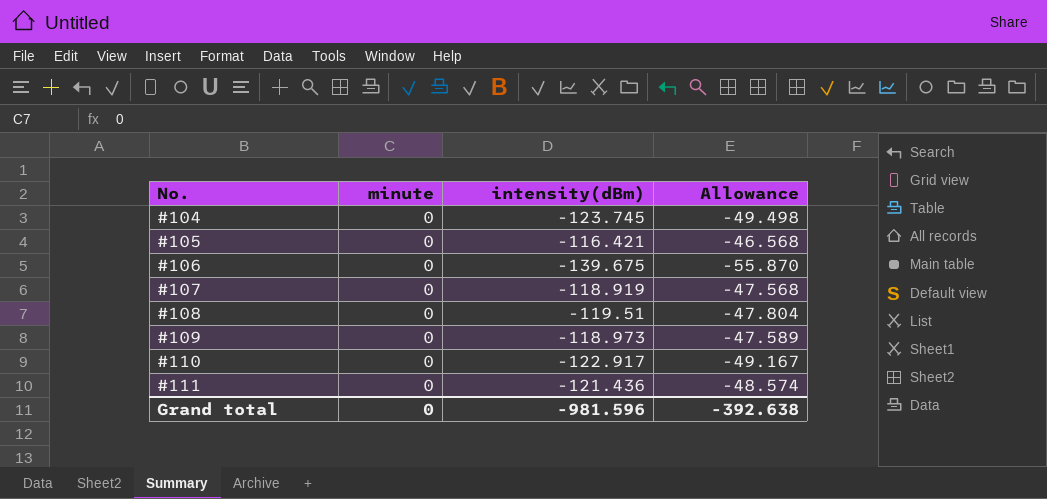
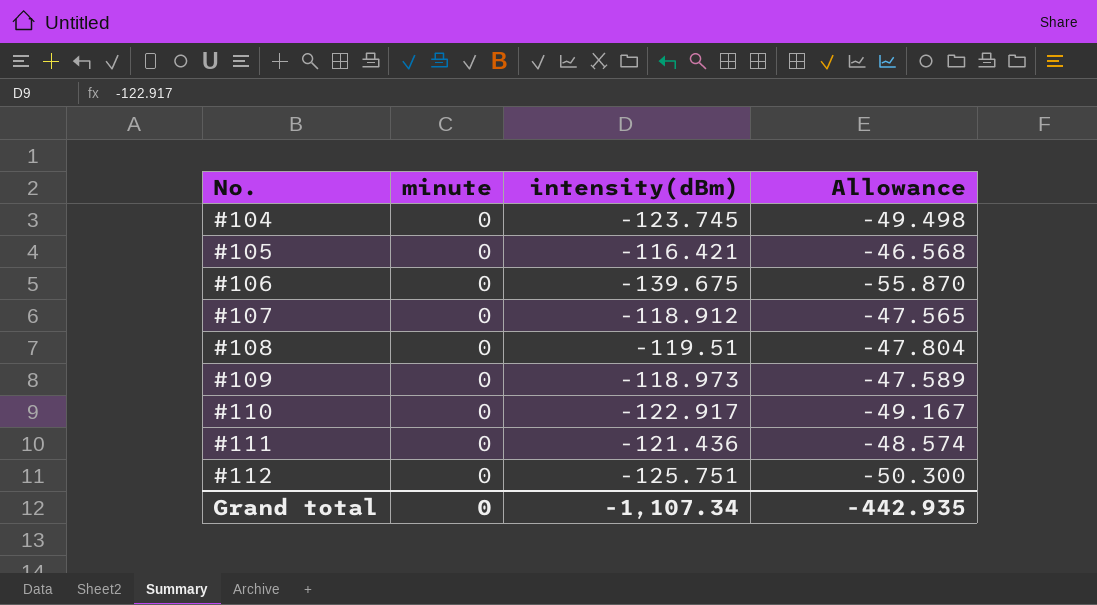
#107 | intensity(dBm): -118.919 -> -118.912
#107 | Allowance: -47.568 -> -47.565
row #112: none -> 0 | -125.751 | -50.300
Grand total | intensity(dBm): -981.596 -> -1,107.34
Grand total | Allowance: -392.638 -> -442.935

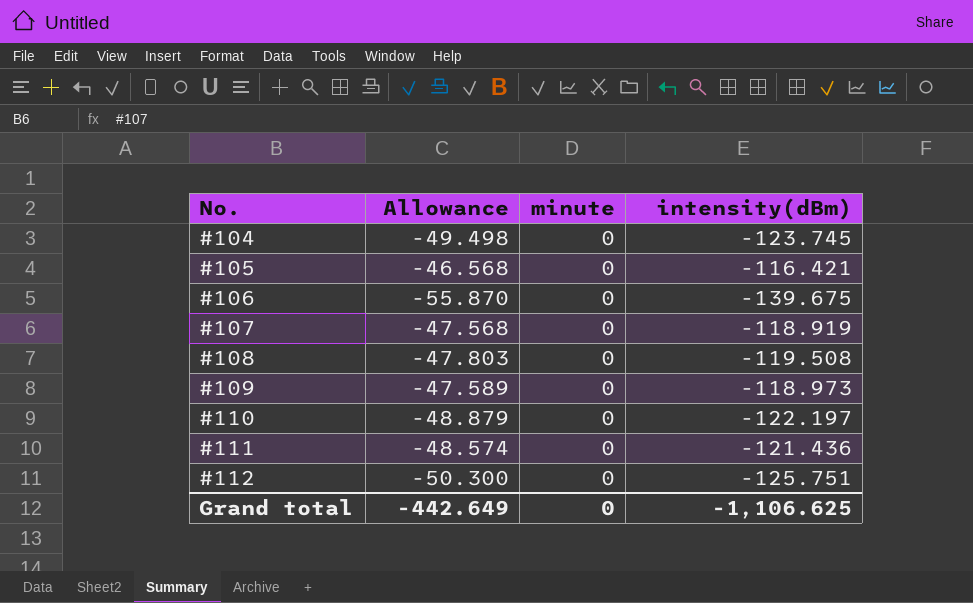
column Allowance | position: 4 -> 2
#107 | Allowance: -47.565 -> -47.568
#107 | intensity(dBm): -118.912 -> -118.919
#108 | Allowance: -47.804 -> -47.803
#108 | intensity(dBm): -119.51 -> -119.508
#110 | Allowance: -49.167 -> -48.879
#110 | intensity(dBm): -122.917 -> -122.197
Grand total | Allowance: -442.935 -> -442.649
Grand total | intensity(dBm): -1,107.34 -> -1,106.625

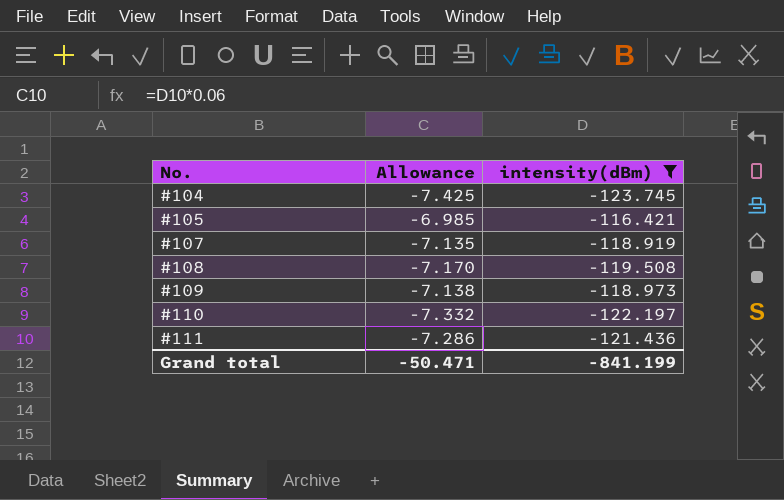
filter: none -> intensity(dBm) >= -123.745
column minute | position: 3 -> none
column Allowance | formula: [intensity(dBm)] * 0.4 -> [intensity(dBm)] * 0.06
Grand total | Allowance: -442.649 -> -50.471
Grand total | intensity(dBm): -1,106.625 -> -841.199

